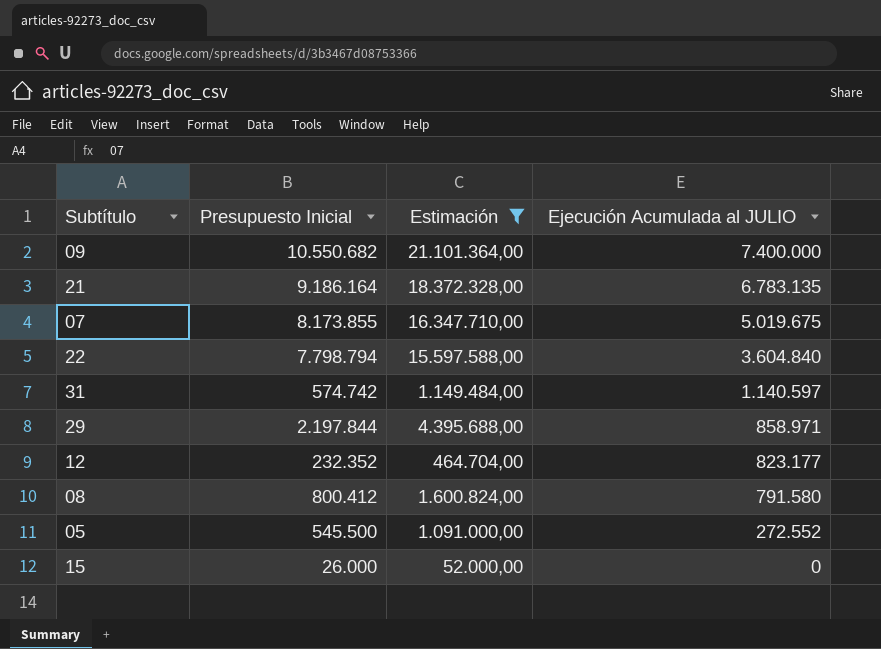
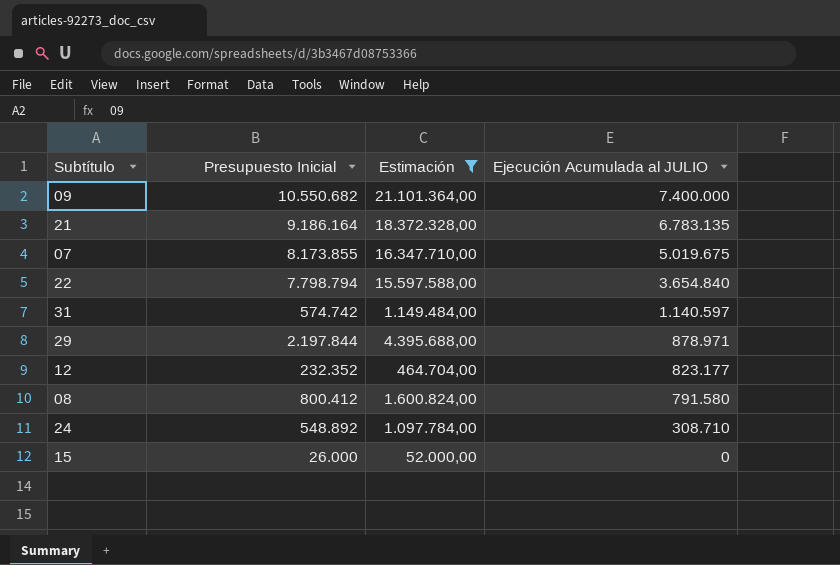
row 05: 545.500 | 1.091.000,00 | 272.552 -> none
22 | Ejecución Acumulada al JULIO: 3.604.840 -> 3.654.840
29 | Ejecución Acumulada al JULIO: 858.971 -> 878.971
row 24: none -> 548.892 | 1.097.784,00 | 308.710

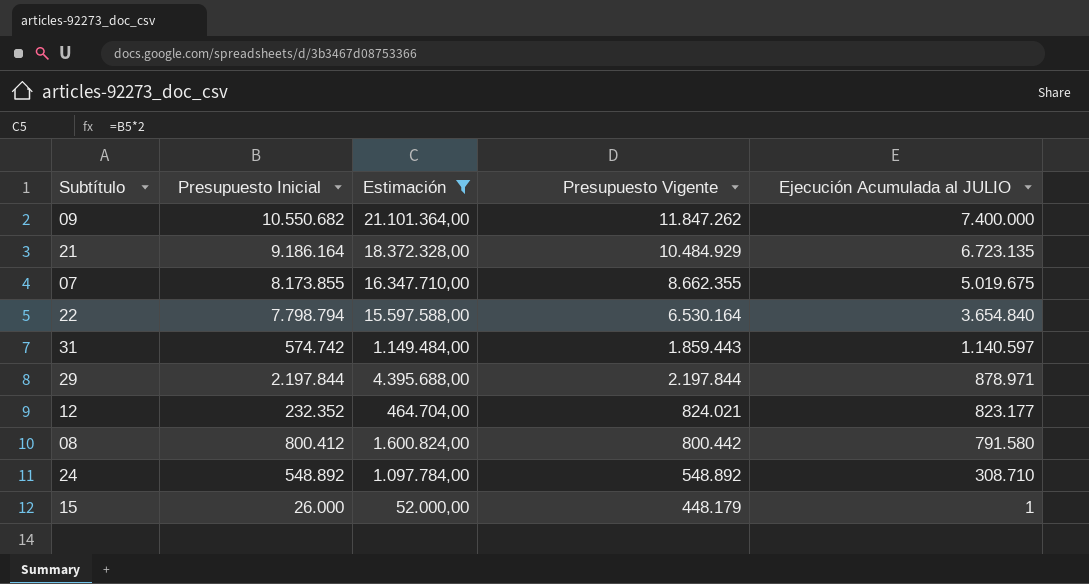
column Presupuesto Vigente | position: none -> 4
21 | Ejecución Acumulada al JULIO: 6.783.135 -> 6.723.135
15 | Ejecución Acumulada al JULIO: 0 -> 1

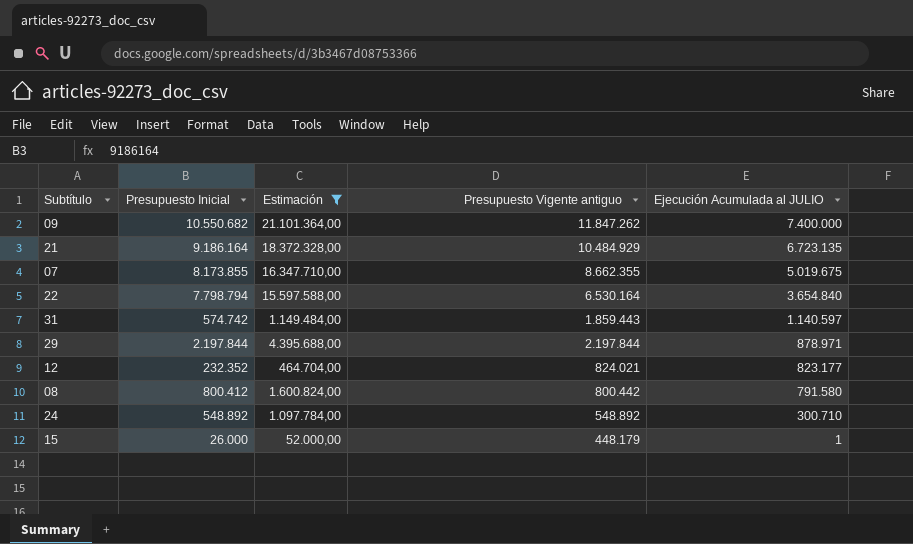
column name: Presupuesto Vigente -> Presupuesto Vigente antiguo
24 | Ejecución Acumulada al JULIO: 308.710 -> 300.710

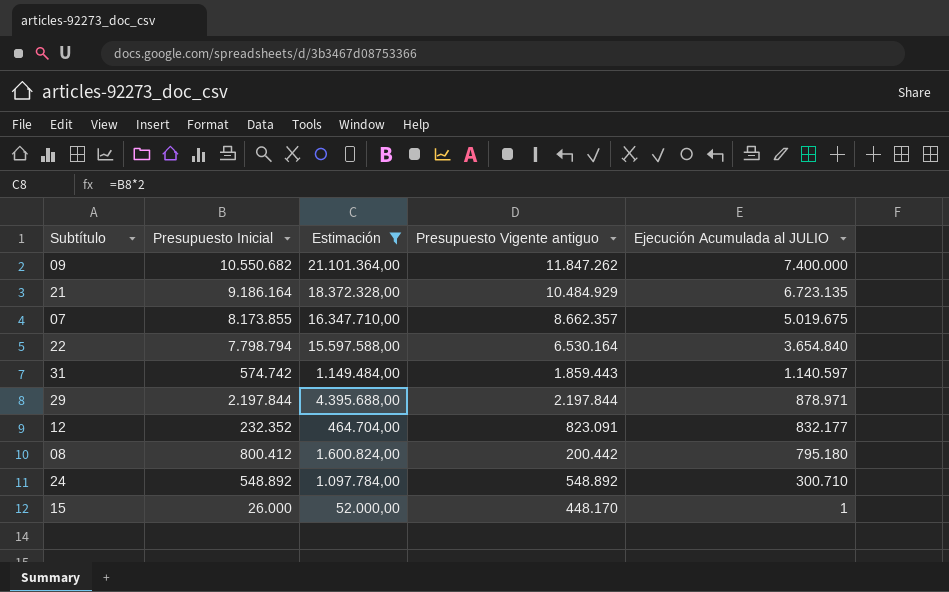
07 | Presupuesto Vigente antiguo: 8.662.355 -> 8.662.357
12 | Presupuesto Vigente antiguo: 824.021 -> 823.091
12 | Ejecución Acumulada al JULIO: 823.177 -> 832.177
08 | Presupuesto Vigente antiguo: 800.442 -> 200.442
08 | Ejecución Acumulada al JULIO: 791.580 -> 795.180
15 | Presupuesto Vigente antiguo: 448.179 -> 448.170

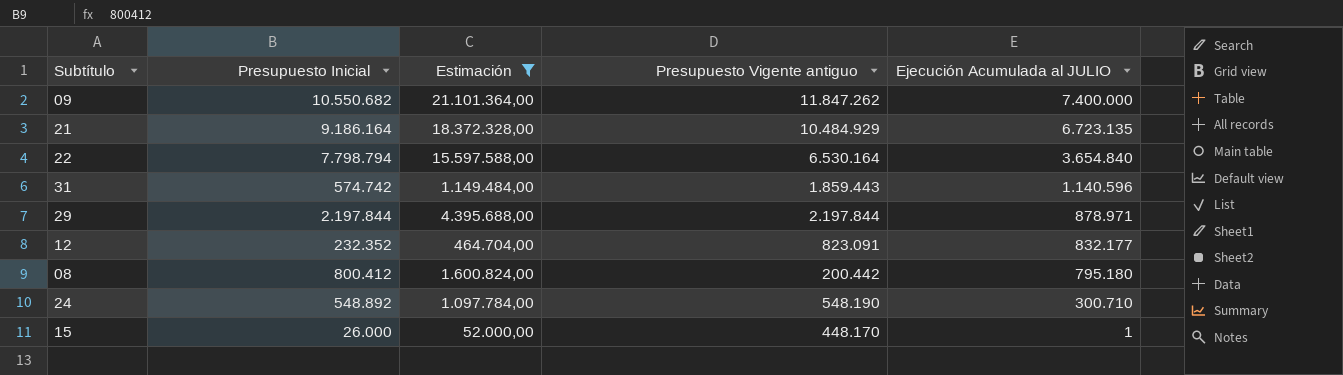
row 07: 8.173.855 | 16.347.710,00 | 8.662.357 | 5.019.675 -> none
31 | Ejecución Acumulada al JULIO: 1.140.597 -> 1.140.596
24 | Presupuesto Vigente antiguo: 548.892 -> 548.190

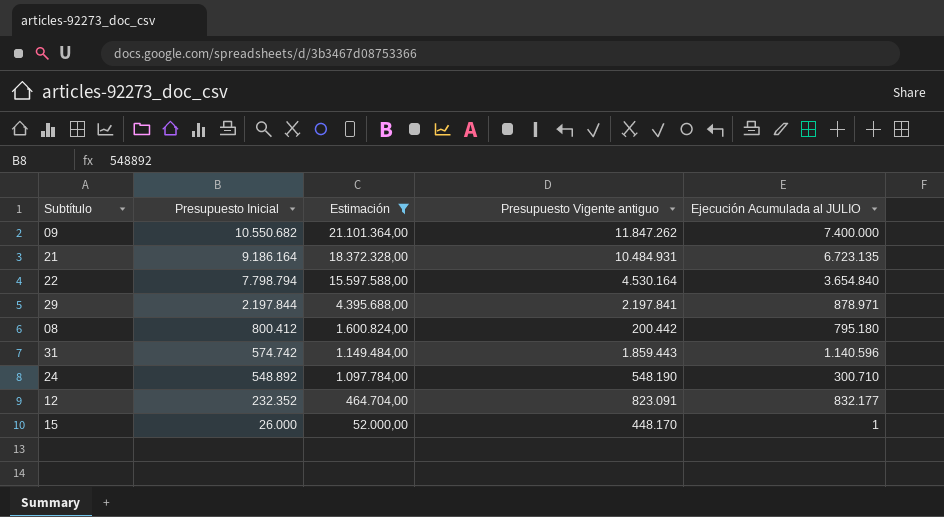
row order: Ejecución Acumulada al JULIO descending -> Presupuesto Inicial descending
21 | Presupuesto Vigente antiguo: 10.484.929 -> 10.484.931
22 | Presupuesto Vigente antiguo: 6.530.164 -> 4.530.164
29 | Presupuesto Vigente antiguo: 2.197.844 -> 2.197.841

